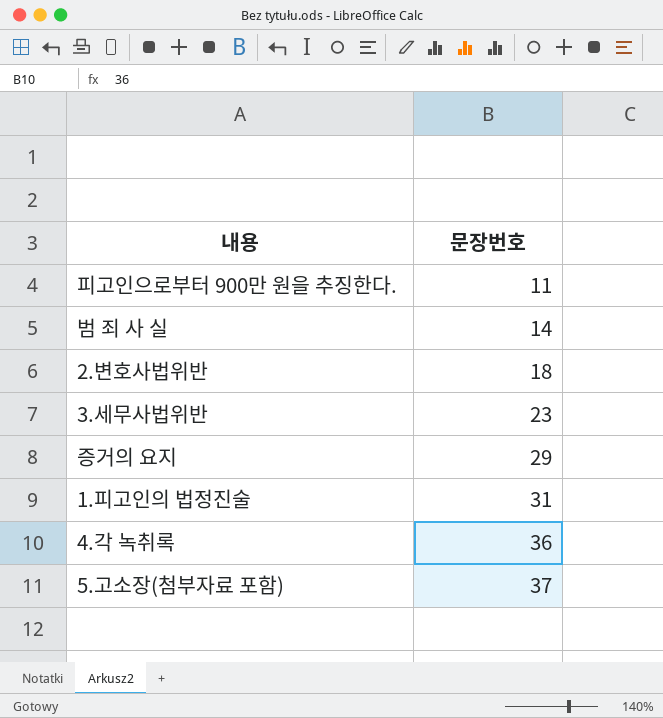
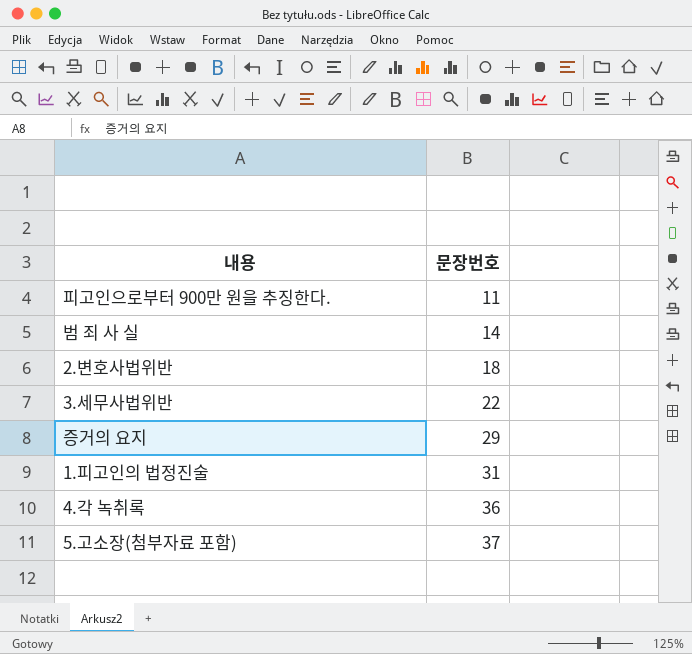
3.세무사법위반 | 문장번호: 23 -> 22

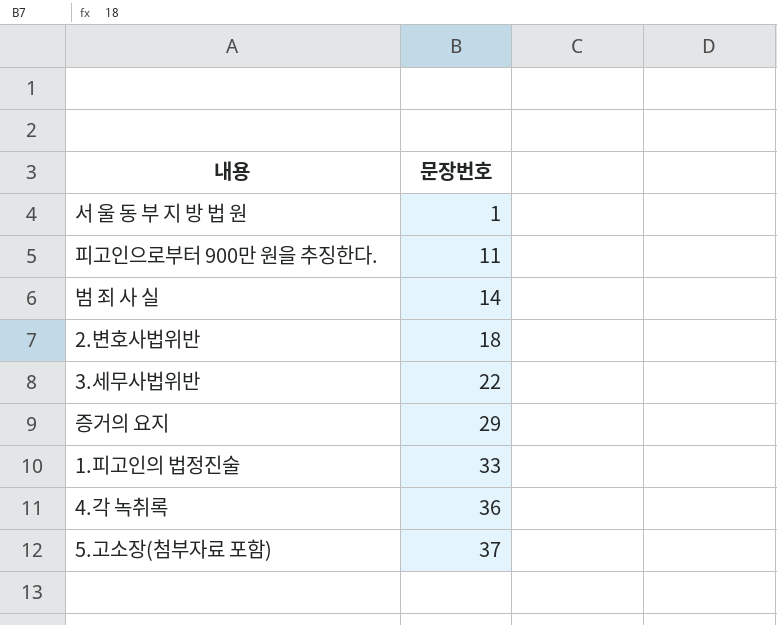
row 서 울 동 부 지 방 법 원: none -> 1
1.피고인의 법정진술 | 문장번호: 31 -> 33

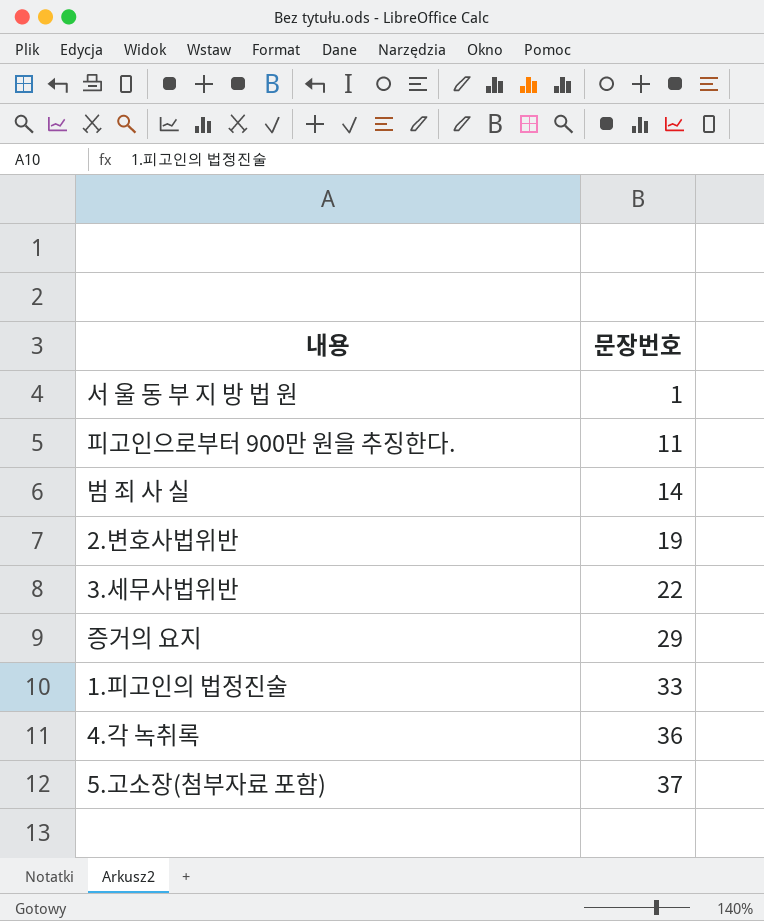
2.변호사법위반 | 문장번호: 18 -> 19

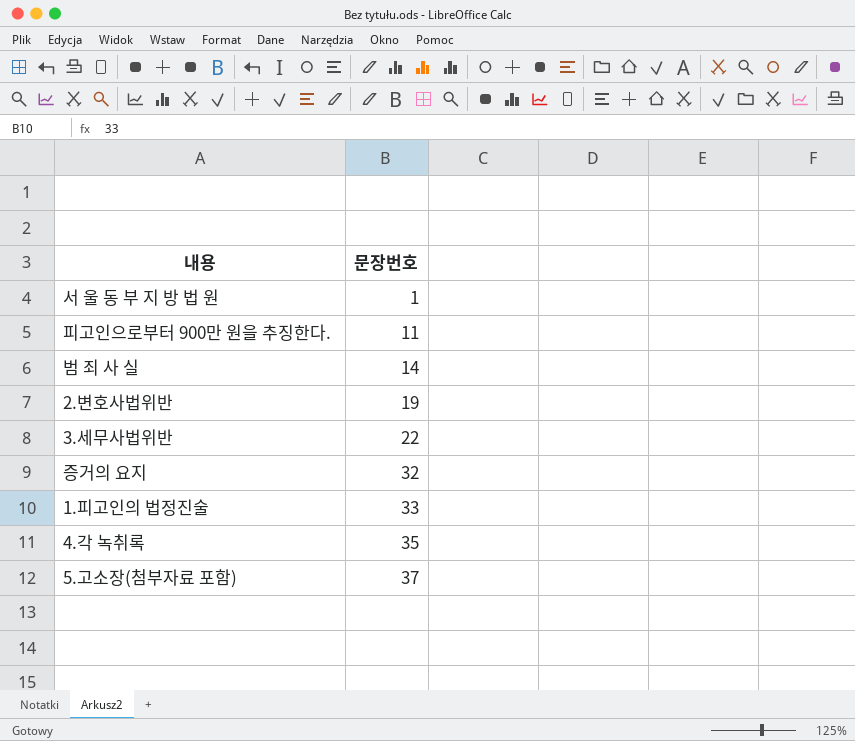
증거의 요지 | 문장번호: 29 -> 32
4.각 녹취록 | 문장번호: 36 -> 35

